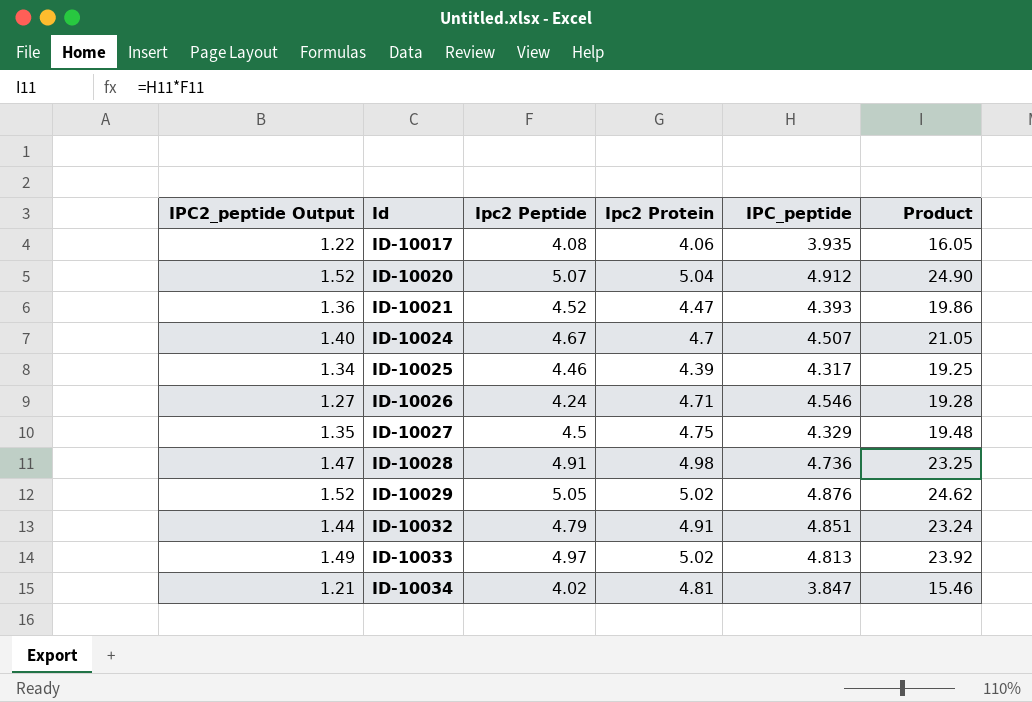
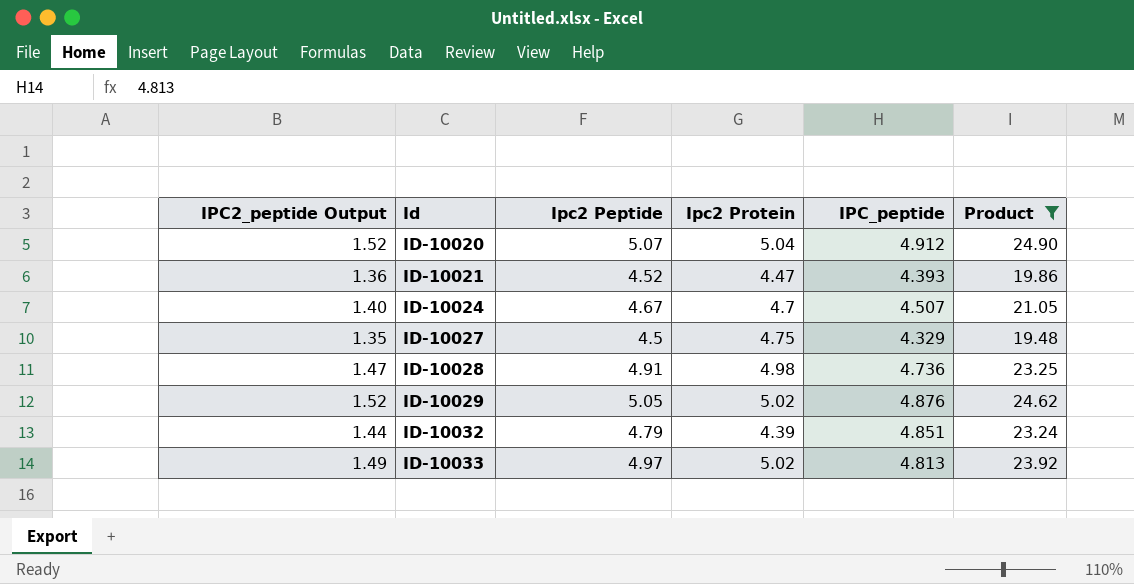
filter: none -> Product >= 19.48
ID-10032 | Ipc2 Protein: 4.91 -> 4.39

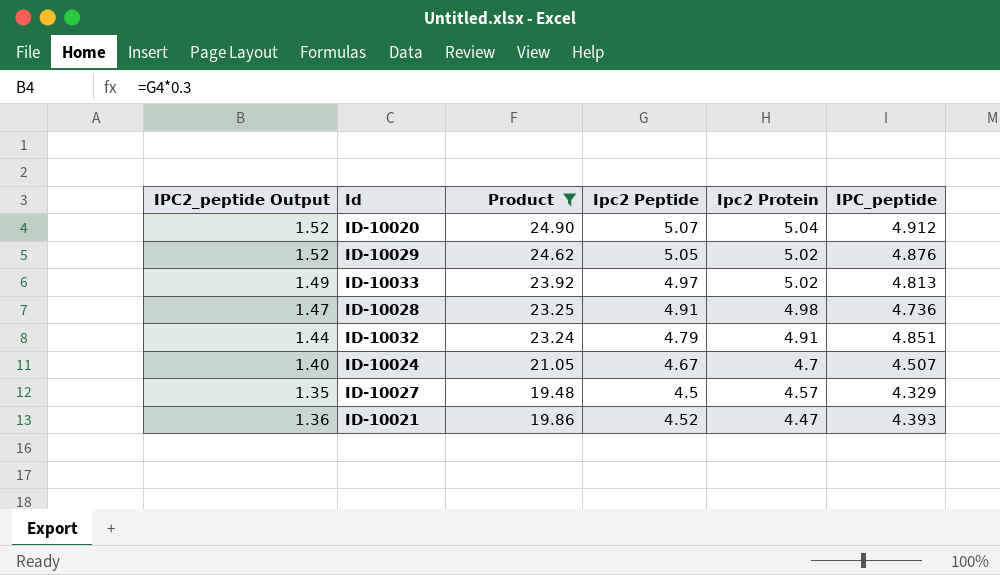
row order: Id ascending -> Ipc2 Protein descending
column Product | position: 6 -> 3
ID-10032 | Ipc2 Protein: 4.39 -> 4.91
ID-10027 | Ipc2 Protein: 4.75 -> 4.57

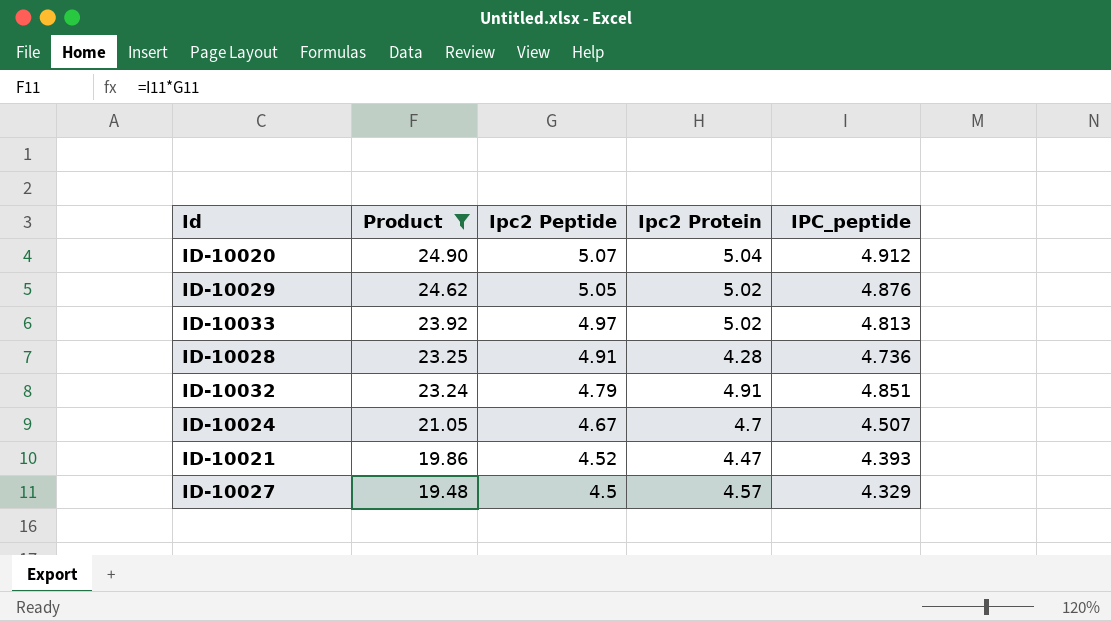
row order: Ipc2 Protein descending -> Product descending
column IPC2_peptide Output | formula: [Ipc2 Peptide] * 0.3 -> none
ID-10028 | Ipc2 Protein: 4.98 -> 4.28

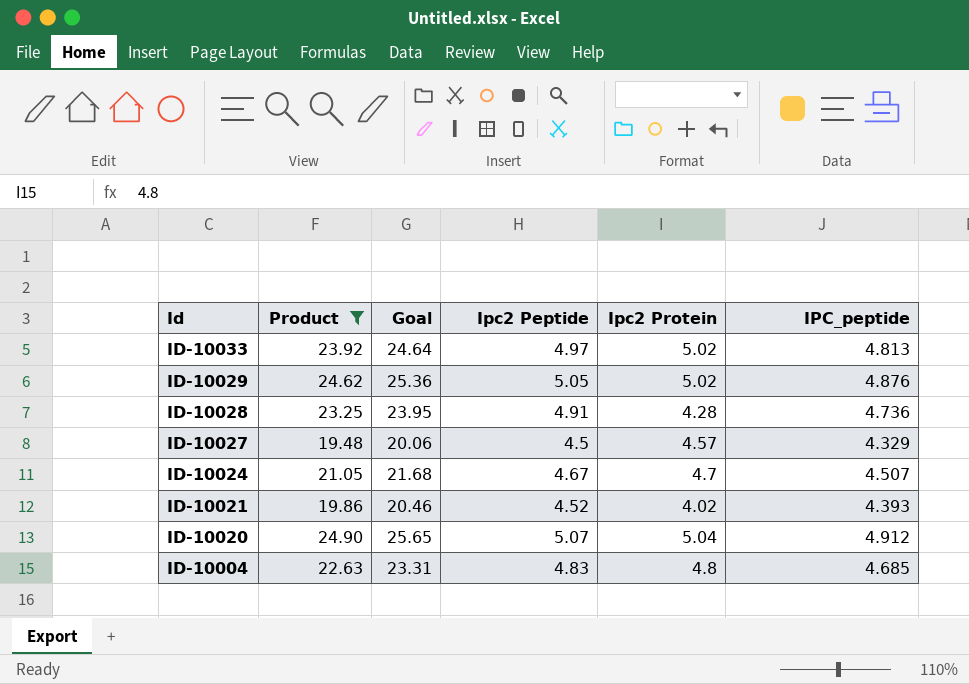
row order: Product descending -> Id descending
column Goal | formula: none -> [Product] * 1.03
row ID-10032: 23.24 | 4.79 | 4.91 | 4.851 -> none
ID-10021 | Ipc2 Protein: 4.47 -> 4.02
row ID-10004: none -> 22.63 | 23.31 | 4.83 | 4.8 | 4.685

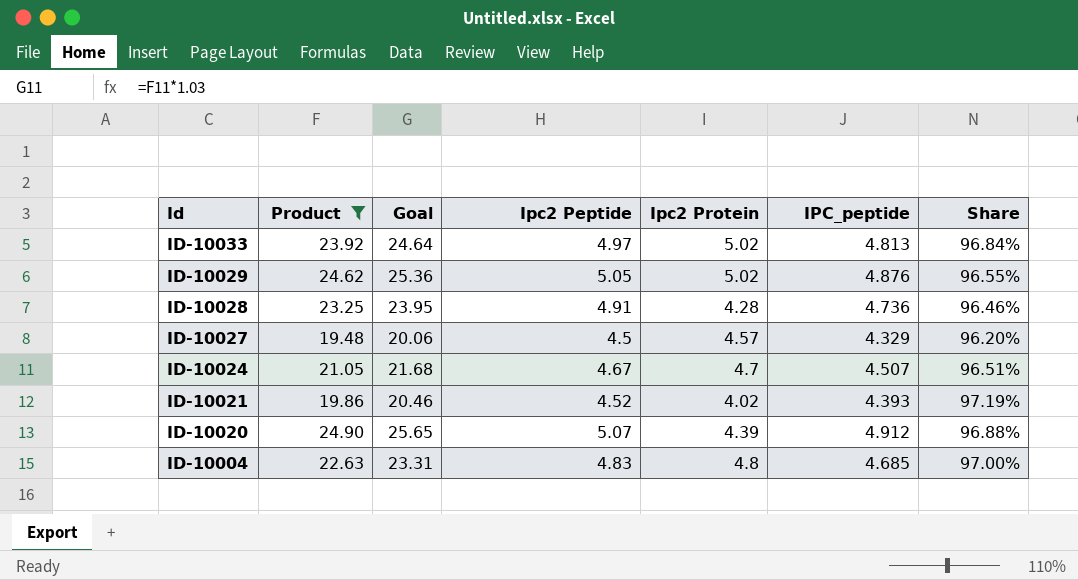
column Share | formula: none -> [IPC_peptide] / [Ipc2 Peptide]
ID-10020 | Ipc2 Protein: 5.04 -> 4.39

